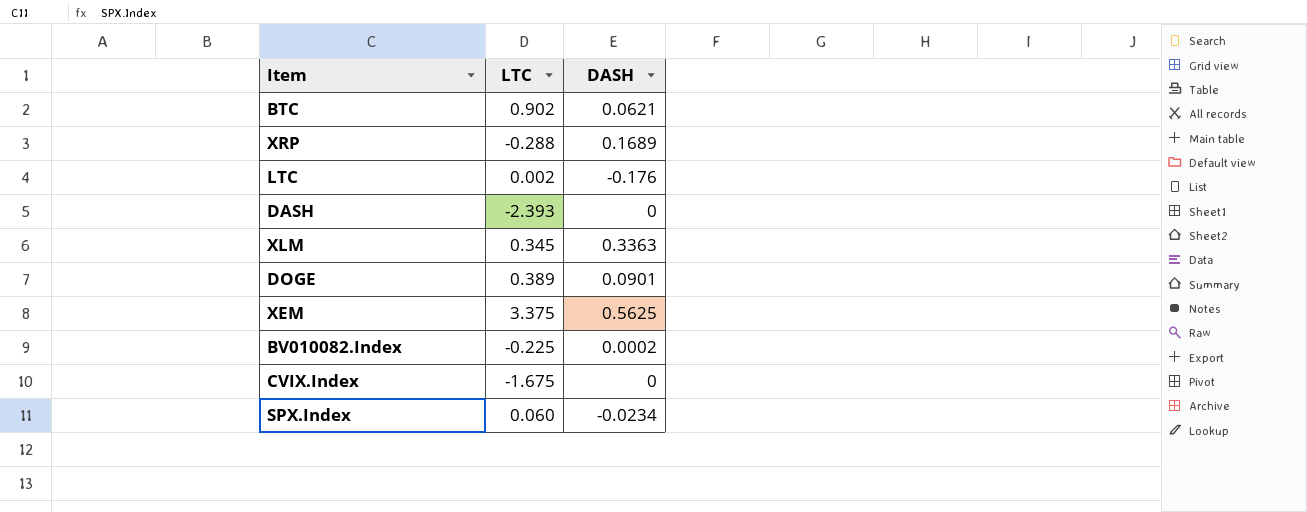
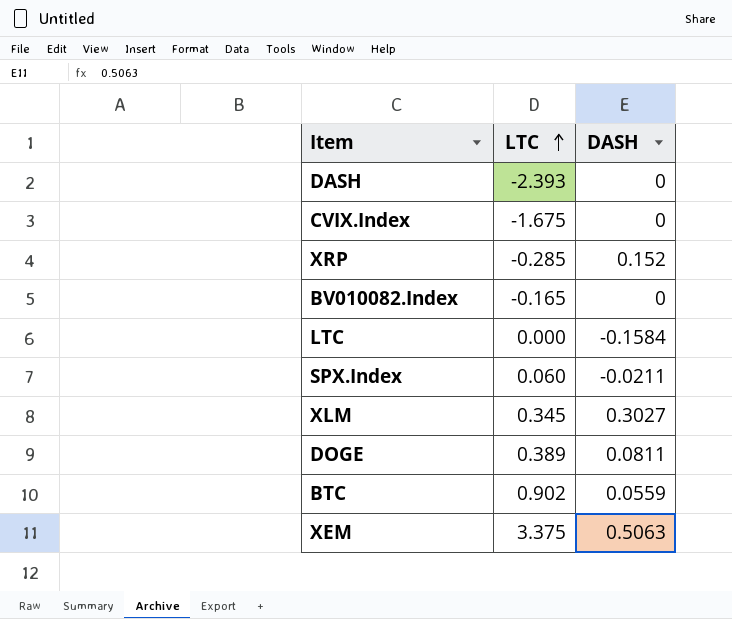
row order: none -> LTC ascending
XRP | LTC: -0.288 -> -0.285
XRP | DASH: 0.1689 -> 0.152
BV010082.Index | LTC: -0.225 -> -0.165
BV010082.Index | DASH: 0.0002 -> 0
LTC | LTC: 0.002 -> 0.000
LTC | DASH: -0.176 -> -0.1584
SPX.Index | DASH: -0.0234 -> -0.0211
XLM | DASH: 0.3363 -> 0.3027
DOGE | DASH: 0.0901 -> 0.0811
BTC | DASH: 0.0621 -> 0.0559
XEM | DASH: 0.5625 -> 0.5063

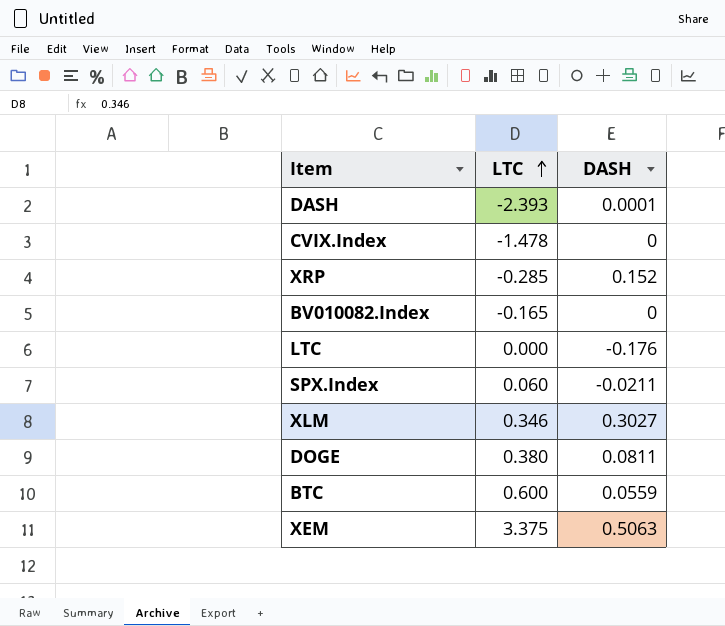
DASH | DASH: 0 -> 0.0001
CVIX.Index | LTC: -1.675 -> -1.478
LTC | DASH: -0.1584 -> -0.176
XLM | LTC: 0.345 -> 0.346
DOGE | LTC: 0.389 -> 0.380
BTC | LTC: 0.902 -> 0.600

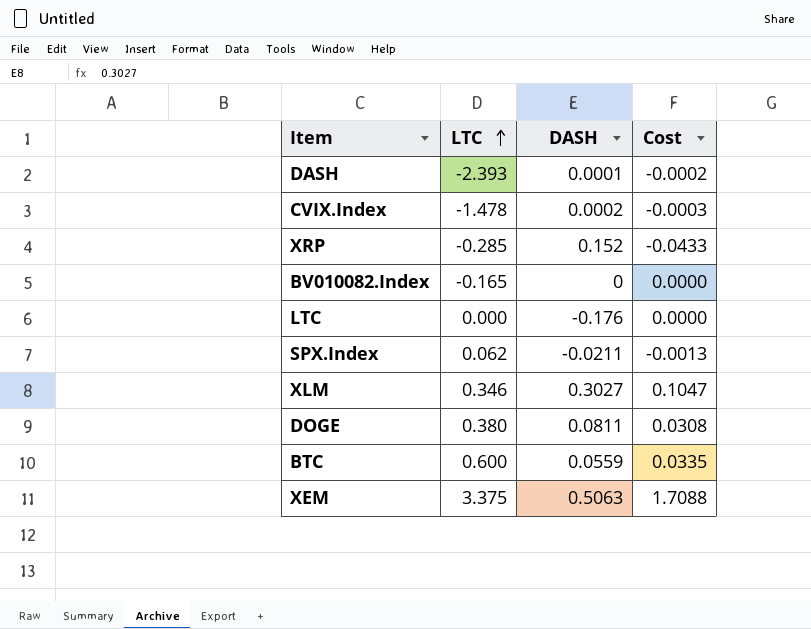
column Cost | formula: none -> [LTC] * [DASH]
CVIX.Index | DASH: 0 -> 0.0002
SPX.Index | LTC: 0.060 -> 0.062

